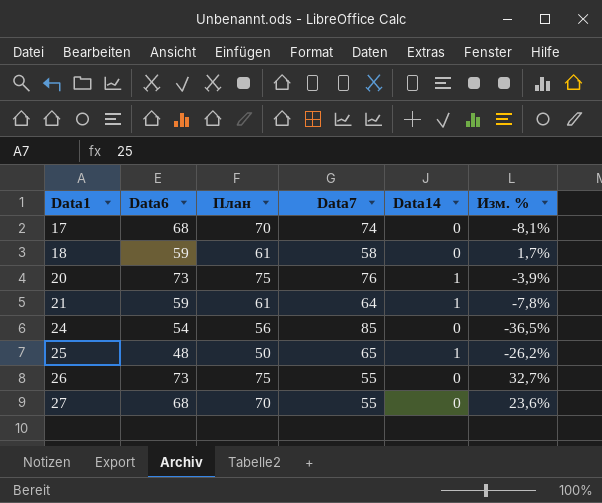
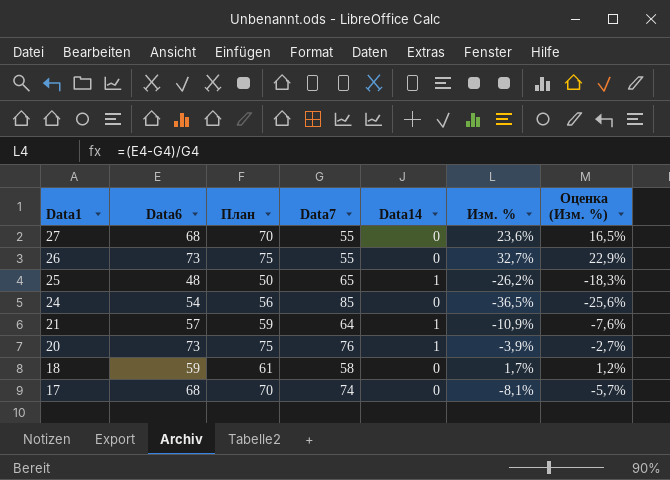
row order: Data1 ascending -> Data1 descending
column Оценка (Изм. %) | formula: none -> [Изм. %] * 0,7
21 | Data6: 59 -> 57
21 | План: 61 -> 59
21 | Изм. %: -7,8% -> -10,9%

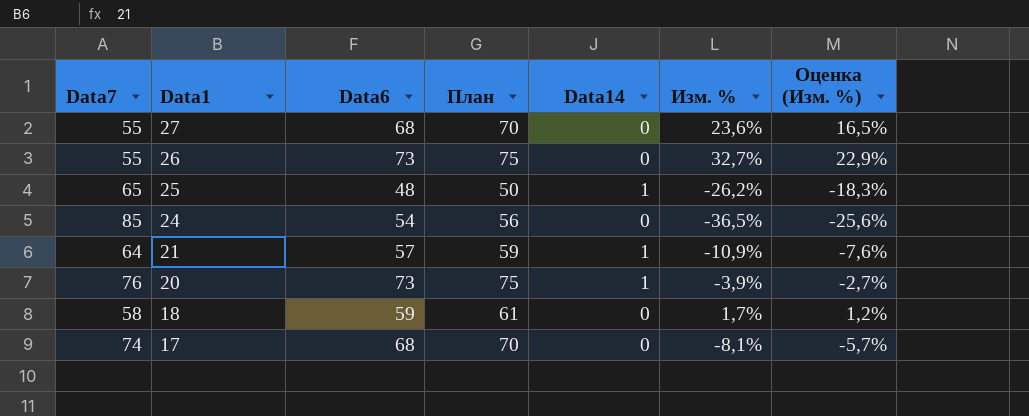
column Data7 | position: 4 -> 1

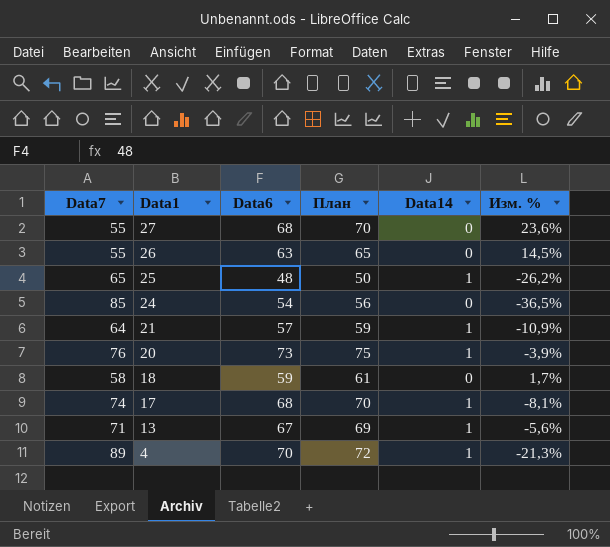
column Оценка (Изм. %) | formula: [Изм. %] * 0,7 -> none
26 | Data6: 73 -> 63
26 | План: 75 -> 65
26 | Изм. %: 32,7% -> 14,5%
17 | Data14: 0 -> 1
row 13: none -> 71 | 67 | 69 | 1 | -5,6%
row 4: none -> 89 | 70 | 72 | 1 | -21,3%

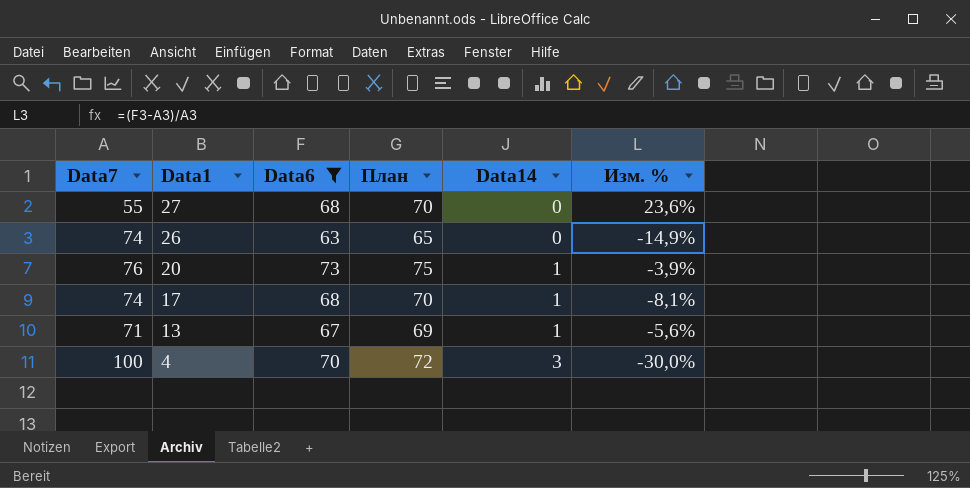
filter: none -> Data6 >= 63
26 | Data7: 55 -> 74
26 | Изм. %: 14,5% -> -14,9%
4 | Data7: 89 -> 100
4 | Data14: 1 -> 3
4 | Изм. %: -21,3% -> -30,0%

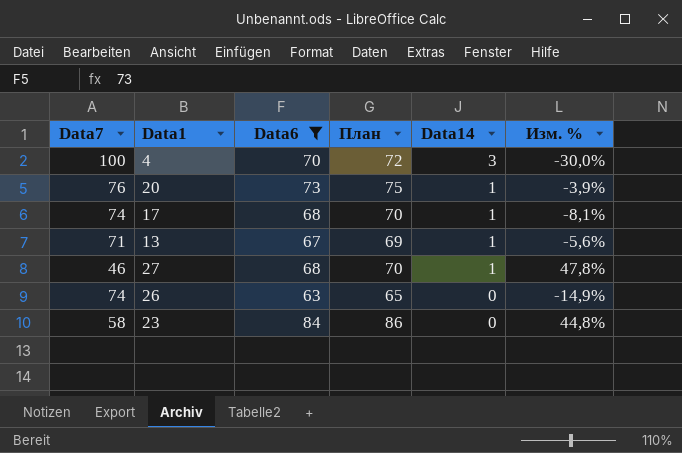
row order: Data1 descending -> Data14 descending
27 | Data7: 55 -> 46
27 | Data14: 0 -> 1
27 | Изм. %: 23,6% -> 47,8%
row 23: none -> 58 | 84 | 86 | 0 | 44,8%

